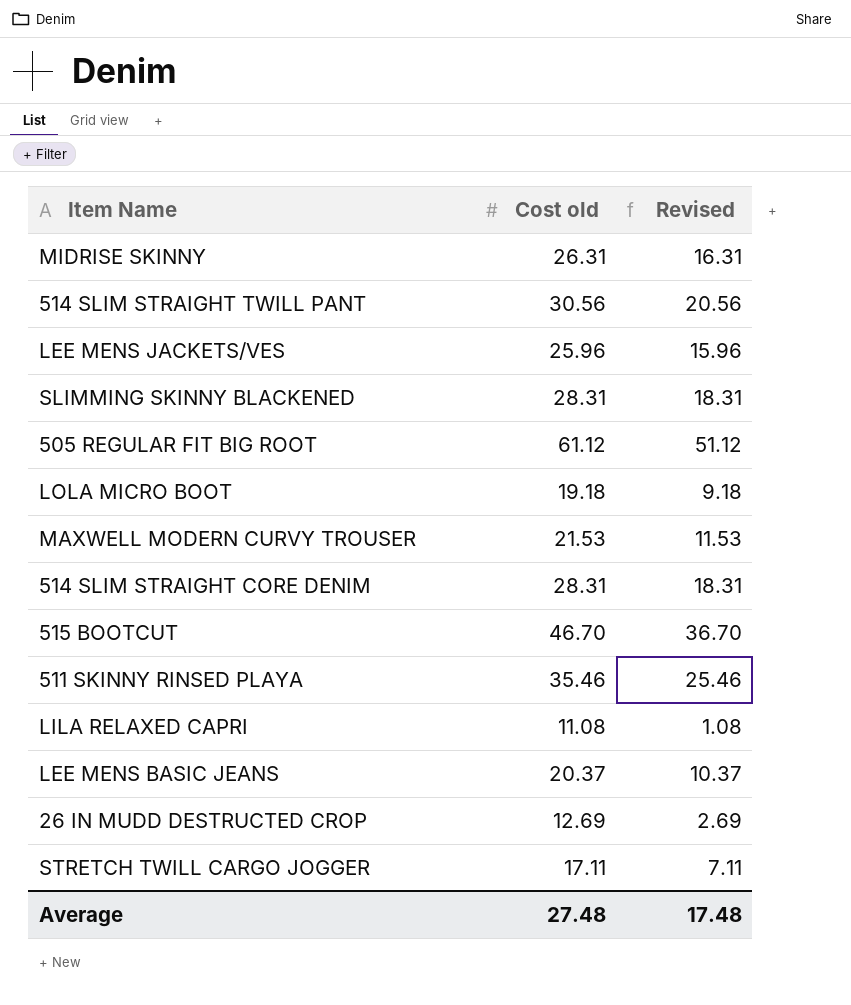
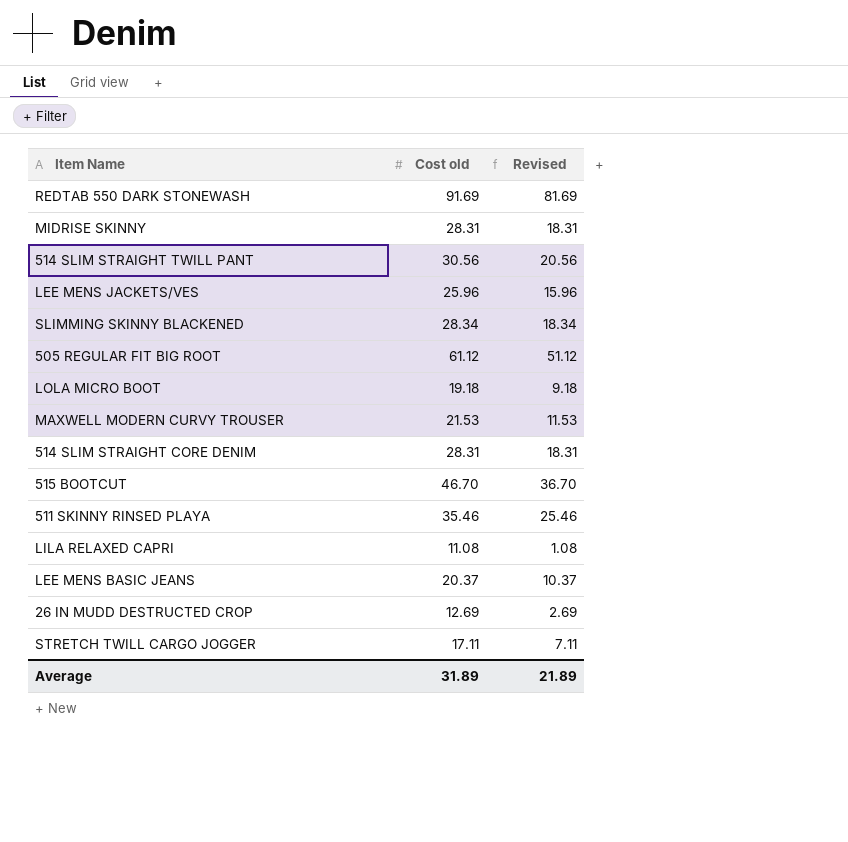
row REDTAB 550 DARK STONEWASH: none -> 91.69 | 81.69
MIDRISE SKINNY | Cost old: 26.31 -> 28.31
MIDRISE SKINNY | Revised: 16.31 -> 18.31
SLIMMING SKINNY BLACKENED | Cost old: 28.31 -> 28.34
SLIMMING SKINNY BLACKENED | Revised: 18.31 -> 18.34
Average | Cost old: 27.48 -> 31.89
Average | Revised: 17.48 -> 21.89

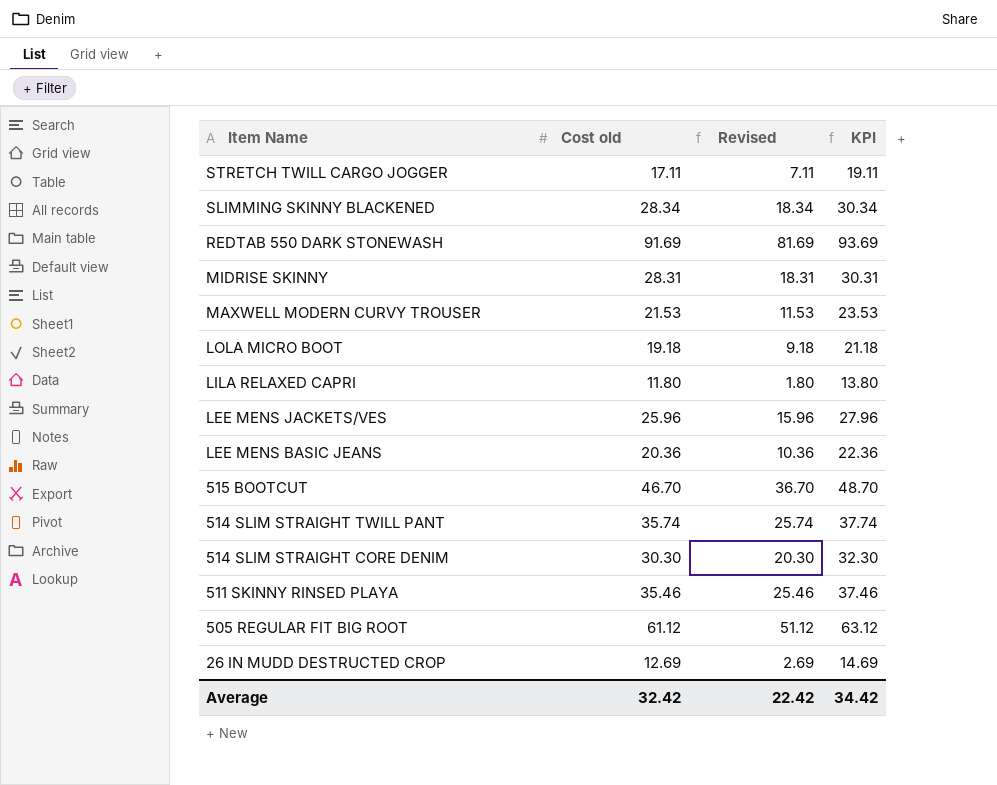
row order: none -> Item Name descending
column KPI | formula: none -> [Cost old] + 2
LILA RELAXED CAPRI | Cost old: 11.08 -> 11.80
LILA RELAXED CAPRI | Revised: 1.08 -> 1.80
LEE MENS BASIC JEANS | Cost old: 20.37 -> 20.36
LEE MENS BASIC JEANS | Revised: 10.37 -> 10.36
514 SLIM STRAIGHT TWILL PANT | Cost old: 30.56 -> 35.74
514 SLIM STRAIGHT TWILL PANT | Revised: 20.56 -> 25.74
514 SLIM STRAIGHT CORE DENIM | Cost old: 28.31 -> 30.30
514 SLIM STRAIGHT CORE DENIM | Revised: 18.31 -> 20.30
Average | Cost old: 31.89 -> 32.42
Average | Revised: 21.89 -> 22.42

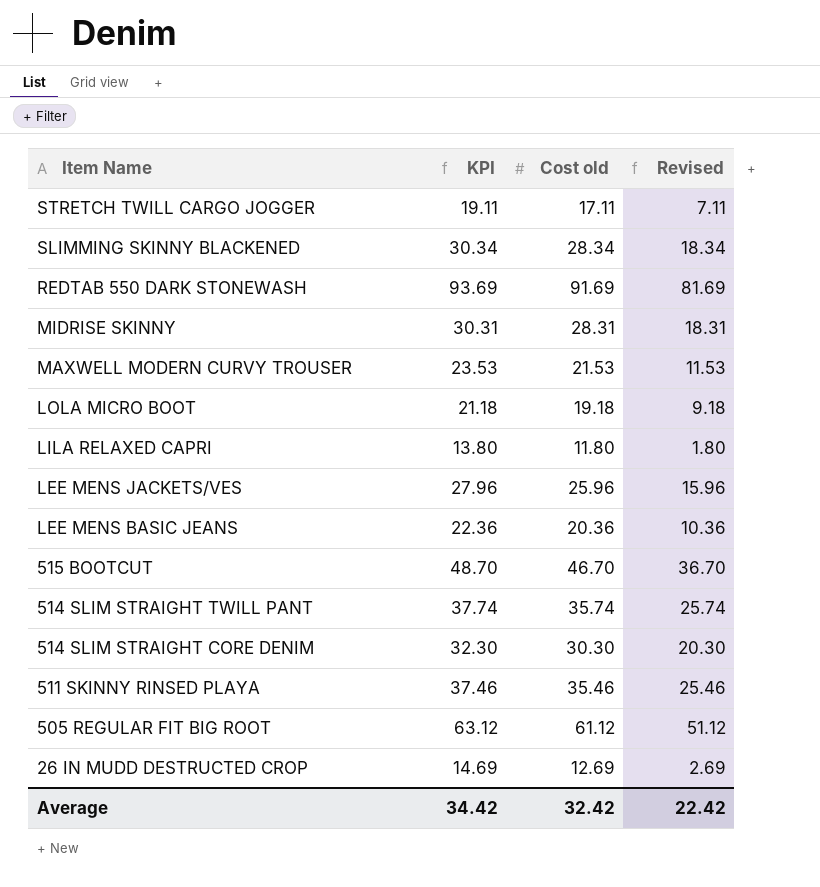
column KPI | position: 4 -> 2

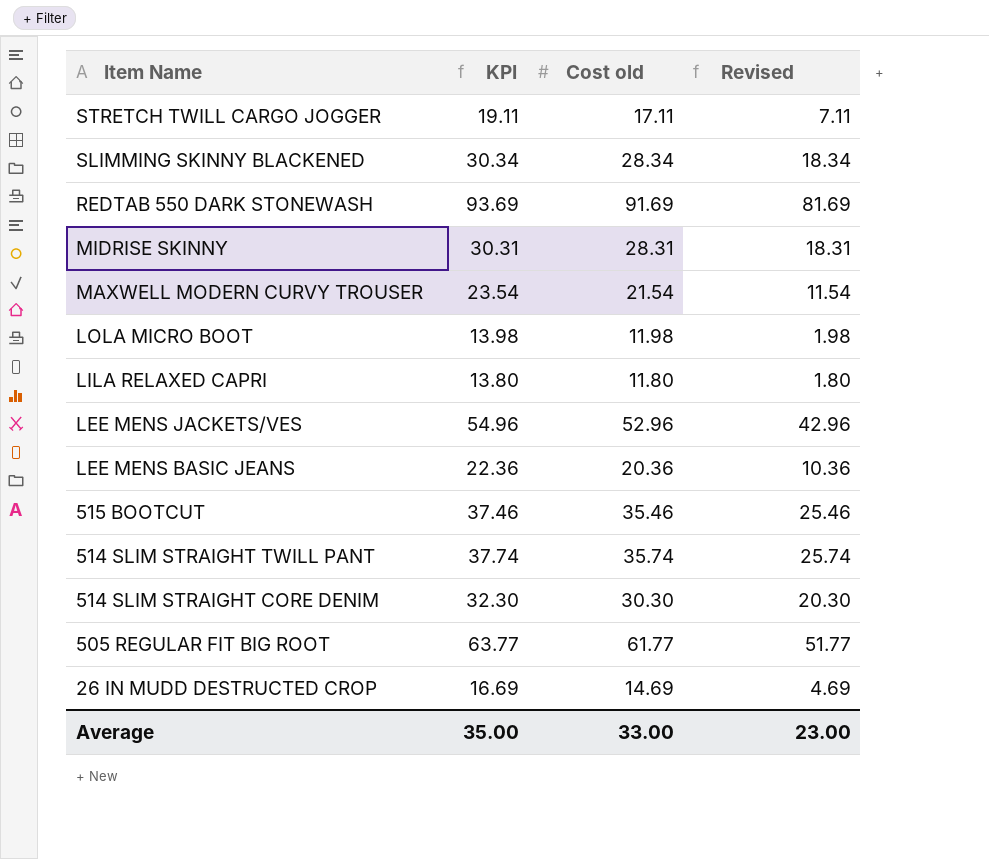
row 511 SKINNY RINSED PLAYA: 37.46 | 35.46 | 25.46 -> none
MAXWELL MODERN CURVY TROUSER | KPI: 23.53 -> 23.54
MAXWELL MODERN CURVY TROUSER | Cost old: 21.53 -> 21.54
MAXWELL MODERN CURVY TROUSER | Revised: 11.53 -> 11.54
LOLA MICRO BOOT | KPI: 21.18 -> 13.98
LOLA MICRO BOOT | Cost old: 19.18 -> 11.98
LOLA MICRO BOOT | Revised: 9.18 -> 1.98
LEE MENS JACKETS/VES | KPI: 27.96 -> 54.96
LEE MENS JACKETS/VES | Cost old: 25.96 -> 52.96
LEE MENS JACKETS/VES | Revised: 15.96 -> 42.96
515 BOOTCUT | KPI: 48.70 -> 37.46
515 BOOTCUT | Cost old: 46.70 -> 35.46
515 BOOTCUT | Revised: 36.70 -> 25.46
505 REGULAR FIT BIG ROOT | KPI: 63.12 -> 63.77
505 REGULAR FIT BIG ROOT | Cost old: 61.12 -> 61.77
505 REGULAR FIT BIG ROOT | Revised: 51.12 -> 51.77
26 IN MUDD DESTRUCTED CROP | KPI: 14.69 -> 16.69
26 IN MUDD DESTRUCTED CROP | Cost old: 12.69 -> 14.69
26 IN MUDD DESTRUCTED CROP | Revised: 2.69 -> 4.69
Average | KPI: 34.42 -> 35.00
Average | Cost old: 32.42 -> 33.00
Average | Revised: 22.42 -> 23.00

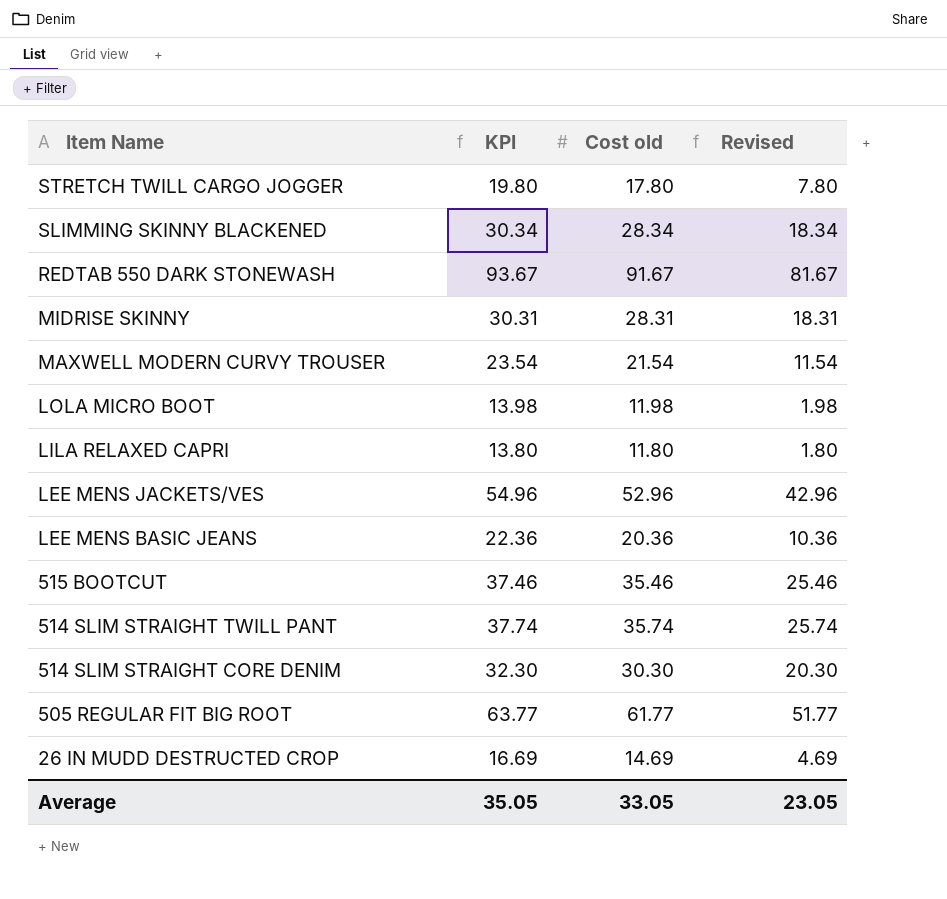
STRETCH TWILL CARGO JOGGER | KPI: 19.11 -> 19.80
STRETCH TWILL CARGO JOGGER | Cost old: 17.11 -> 17.80
STRETCH TWILL CARGO JOGGER | Revised: 7.11 -> 7.80
REDTAB 550 DARK STONEWASH | KPI: 93.69 -> 93.67
REDTAB 550 DARK STONEWASH | Cost old: 91.69 -> 91.67
REDTAB 550 DARK STONEWASH | Revised: 81.69 -> 81.67
Average | KPI: 35.00 -> 35.05
Average | Cost old: 33.00 -> 33.05
Average | Revised: 23.00 -> 23.05

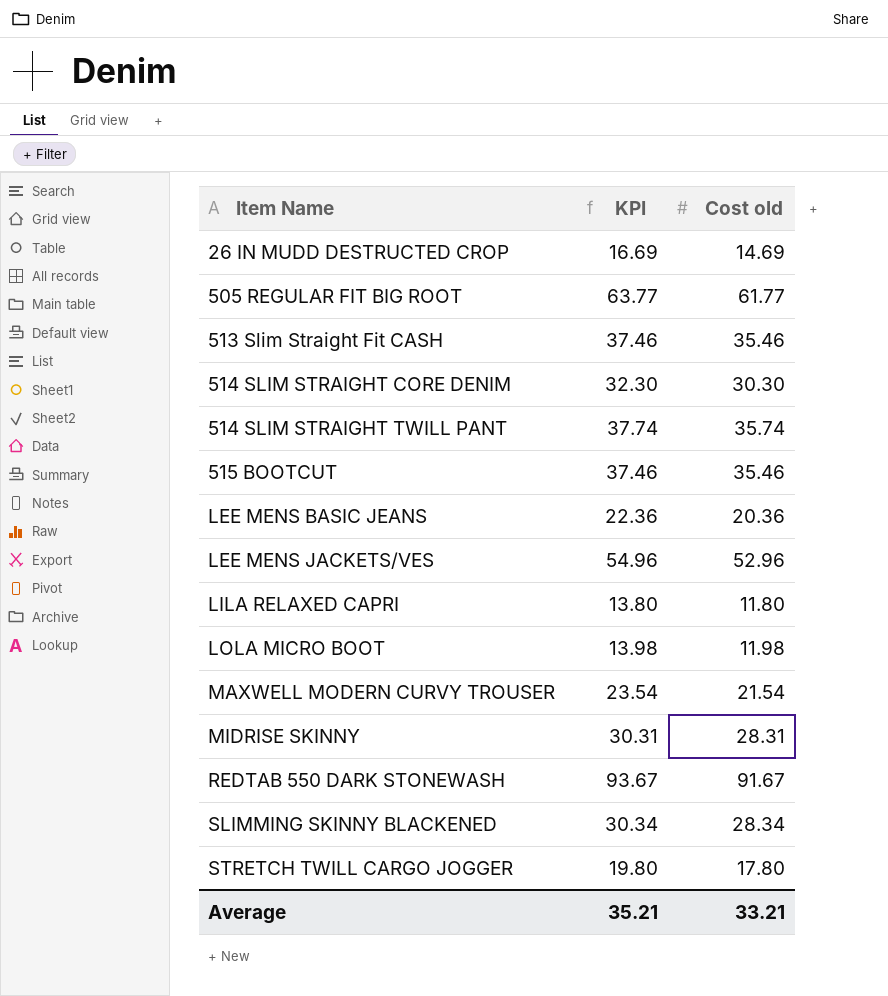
row order: Item Name descending -> Item Name ascending
column Revised | formula: [Cost old] - 10 -> none
row 513 Slim Straight Fit CASH: none -> 37.46 | 35.46
Average | KPI: 35.05 -> 35.21
Average | Cost old: 33.05 -> 33.21

